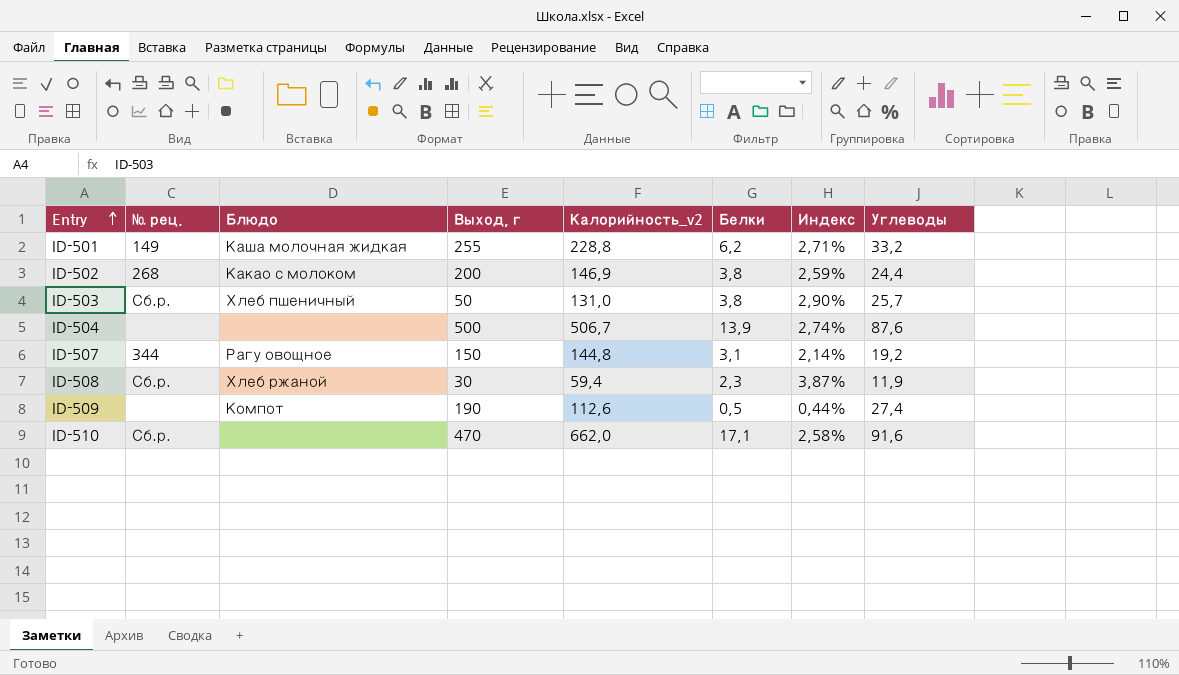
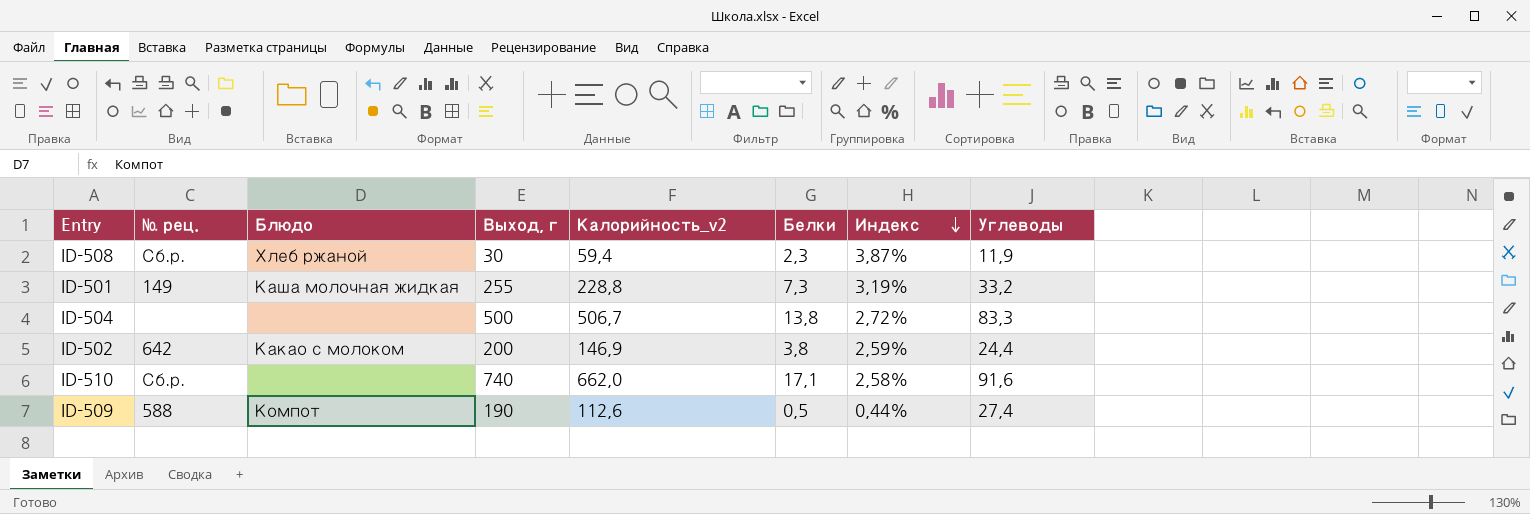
row order: Entry ascending -> Индекс descending
row ID-503: Сб.р. | Хлеб пшеничный | 50 | 131,0 | 3,8 | 2,90% | 25,7 -> none
row ID-507: 344 | Рагу овощное | 150 | 144,8 | 3,1 | 2,14% | 19,2 -> none
ID-501 | Белки: 6,2 -> 7,3
ID-501 | Индекс: 2,71% -> 3,19%
ID-504 | Белки: 13,9 -> 13,8
ID-504 | Индекс: 2,74% -> 2,72%
ID-504 | Углеводы: 87,6 -> 83,3
ID-502 | № рец.: 268 -> 642
ID-510 | Выход, г: 470 -> 740
ID-509 | № рец.: none -> 588

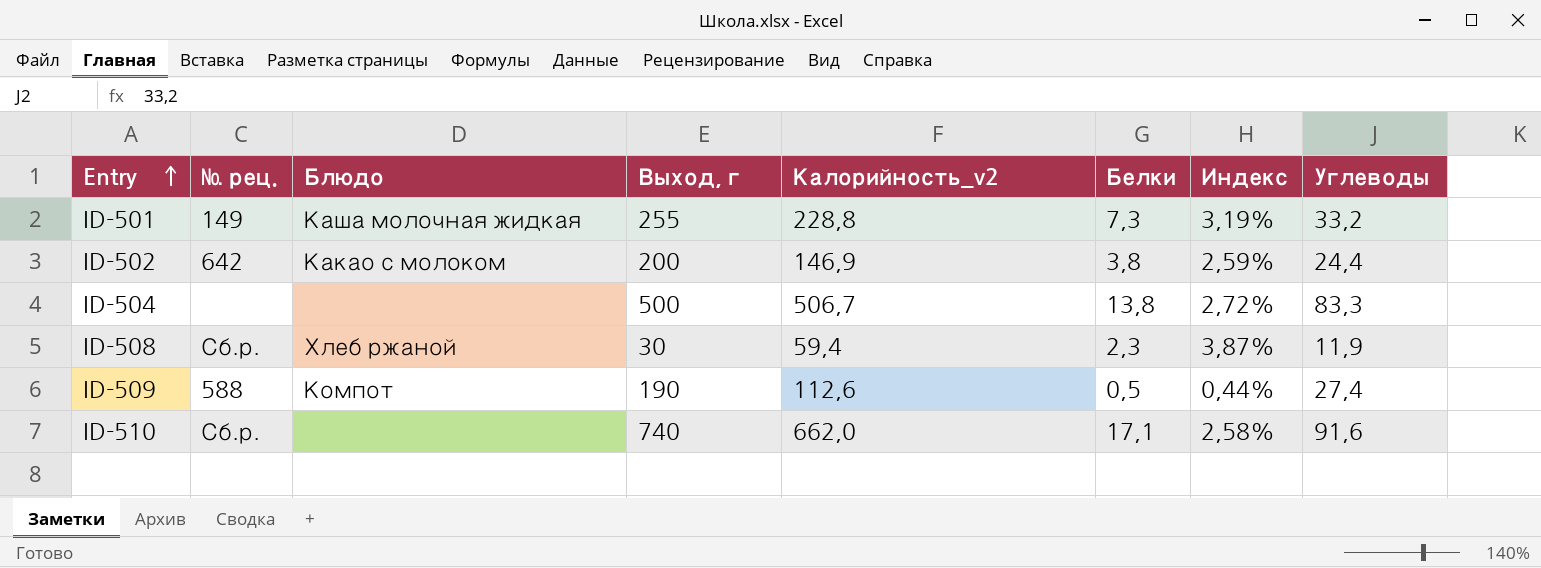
row order: Индекс descending -> Entry ascending

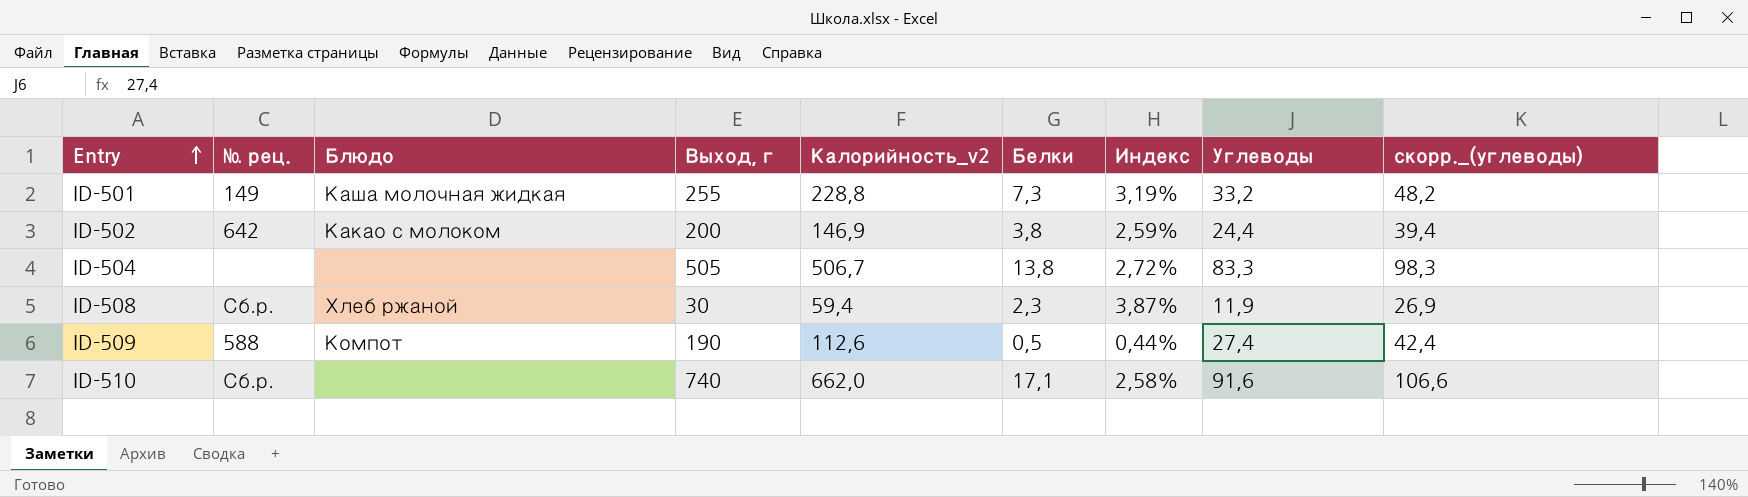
column скорр._(углеводы) | formula: none -> [Углеводы] + 15
ID-504 | Выход, г: 500 -> 505

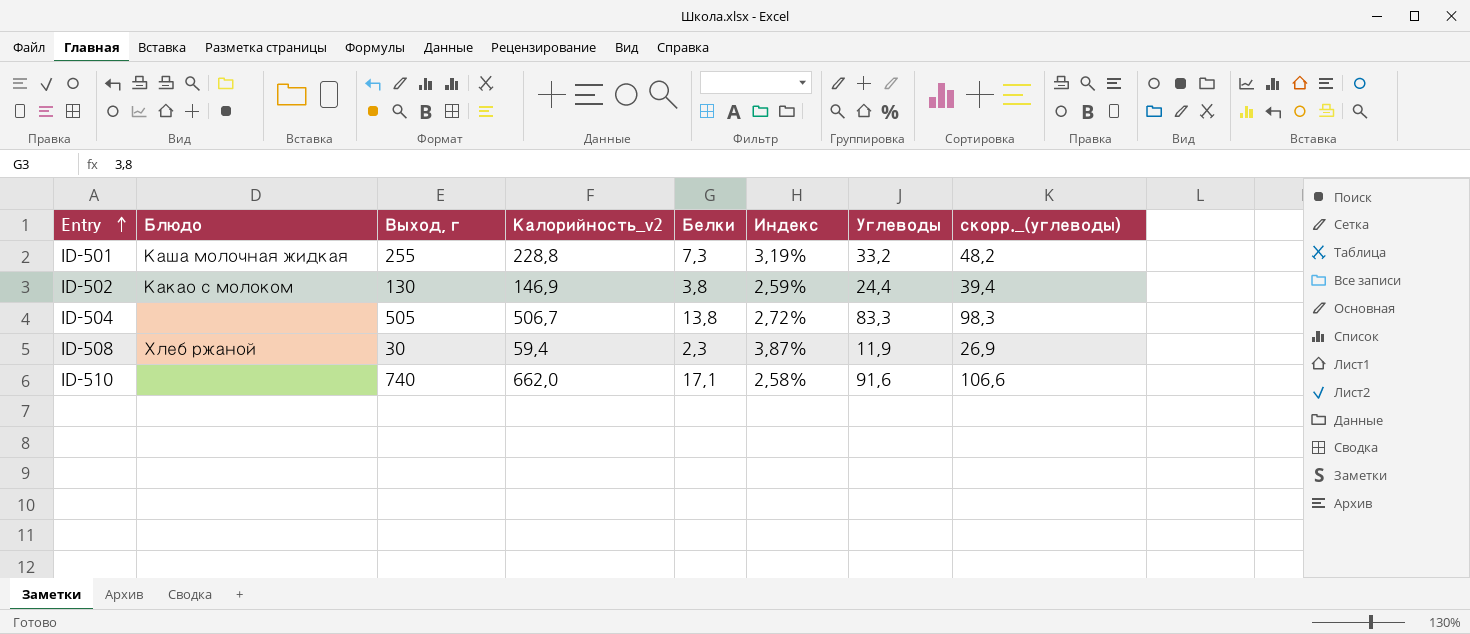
column № рец. | position: 2 -> none
row ID-509: 588 | Компот | 190 | 112,6 | 0,5 | 0,44% | 27,4 | 42,4 -> none
ID-502 | Выход, г: 200 -> 130

